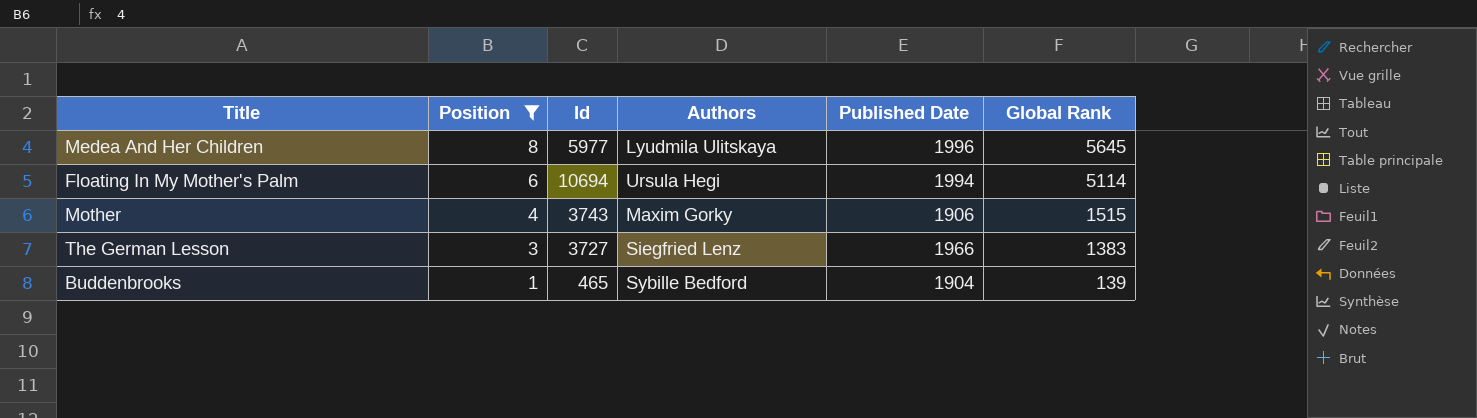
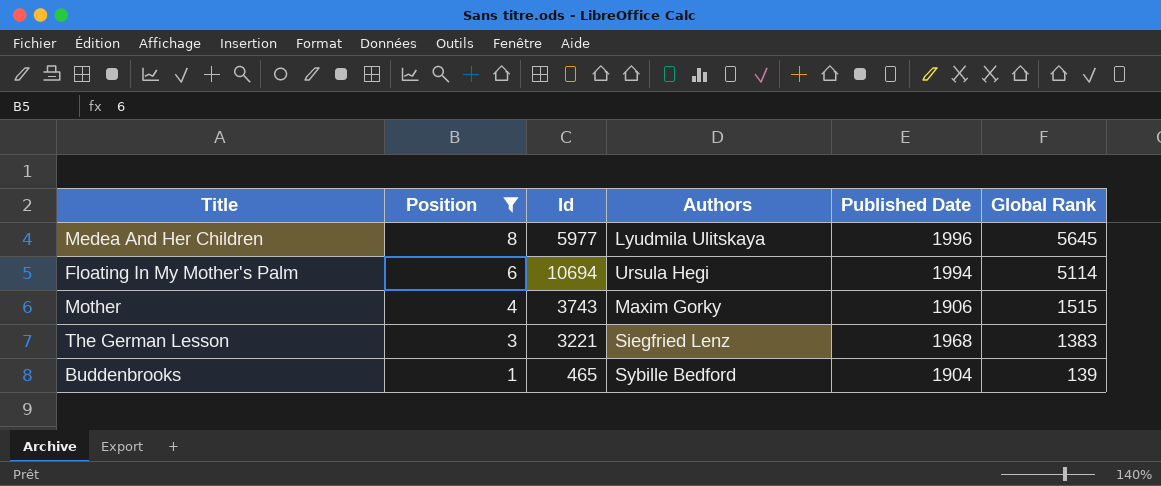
The German Lesson | Id: 3727 -> 3221
The German Lesson | Published Date: 1966 -> 1968

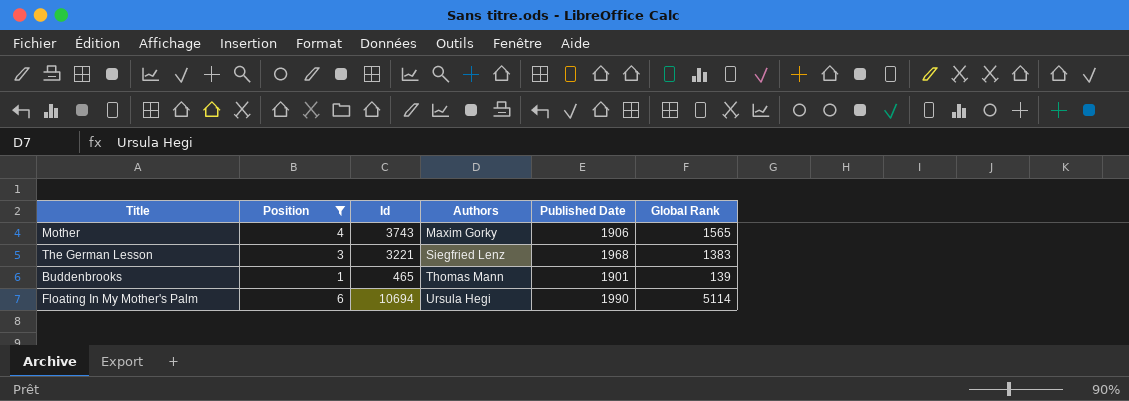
row order: Position descending -> Authors ascending
row Medea And Her Children: 8 | 5977 | Lyudmila Ulitskaya | 1996 | 5645 -> none
Mother | Global Rank: 1515 -> 1565
Buddenbrooks | Authors: Sybille Bedford -> Thomas Mann
Buddenbrooks | Published Date: 1904 -> 1901
Floating In My Mother's Palm | Published Date: 1994 -> 1990

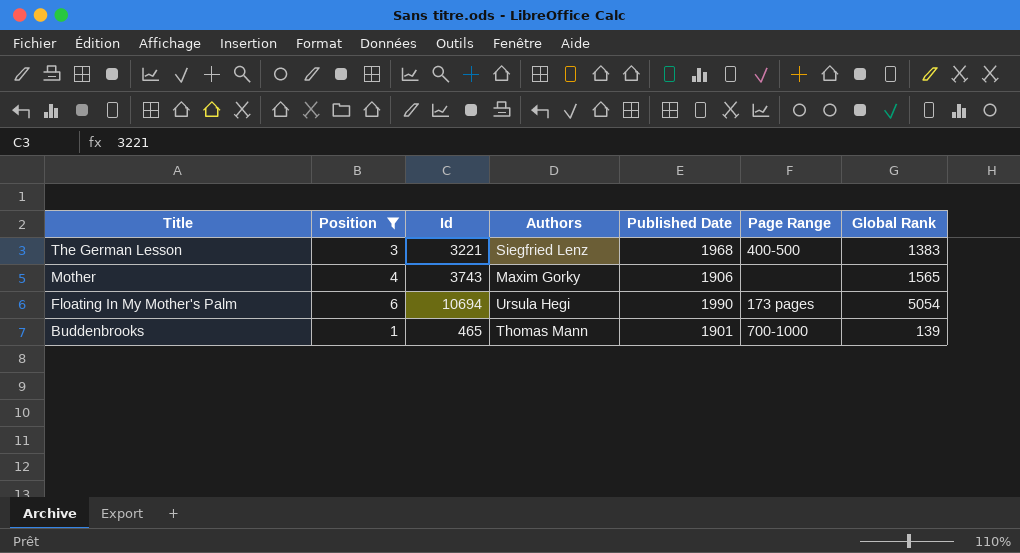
row order: Authors ascending -> Title descending
column Page Range | position: none -> 6
Floating In My Mother's Palm | Global Rank: 5114 -> 5054

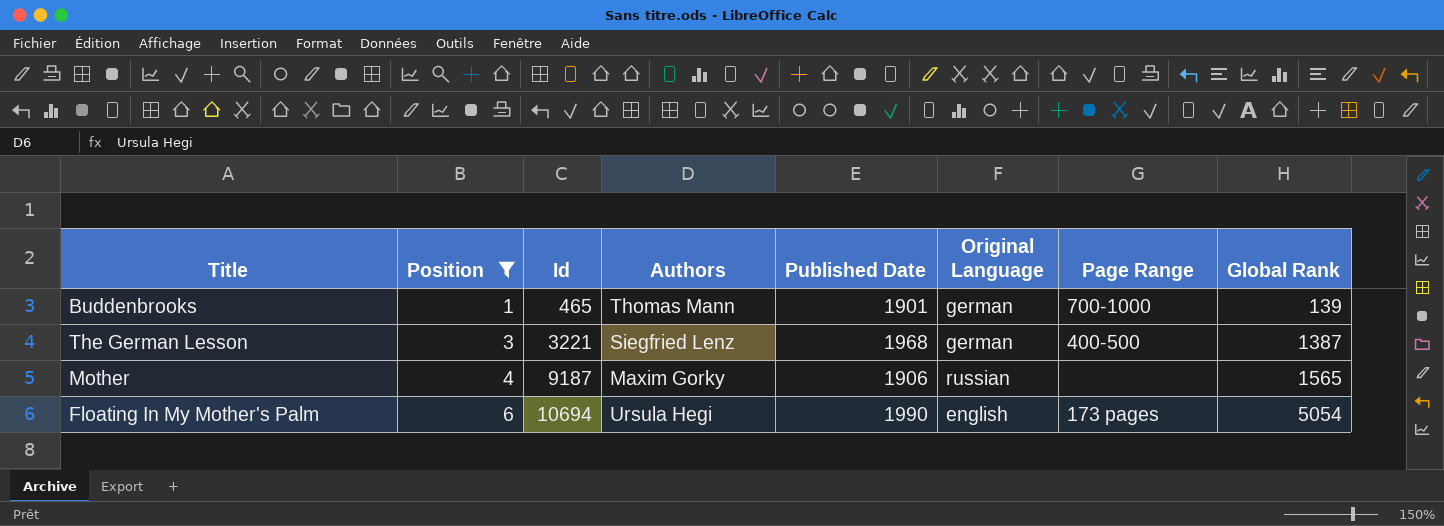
row order: Title descending -> Position ascending
column Original Language | position: none -> 6
The German Lesson | Global Rank: 1383 -> 1387
Mother | Id: 3743 -> 9187

